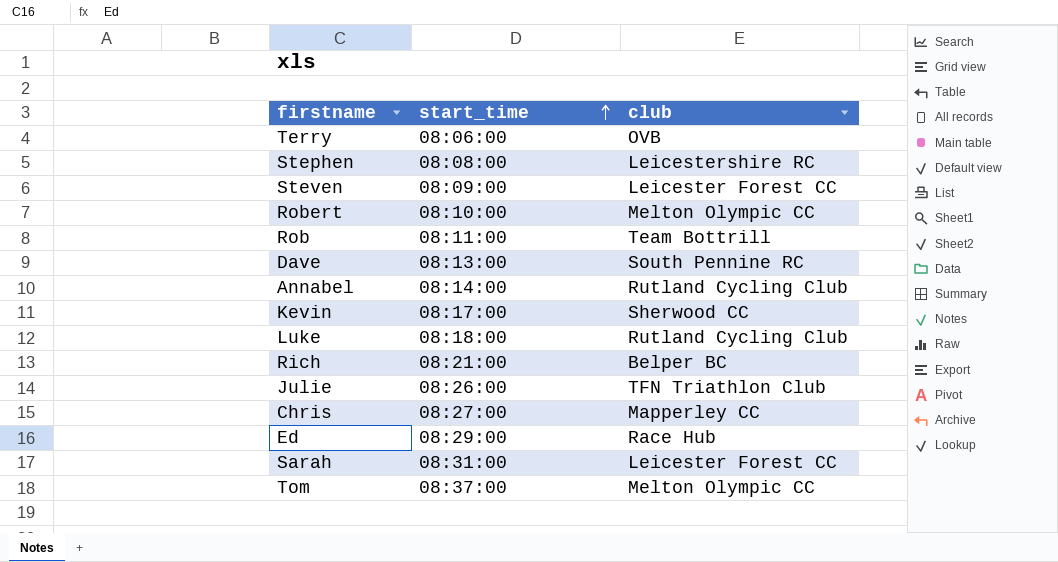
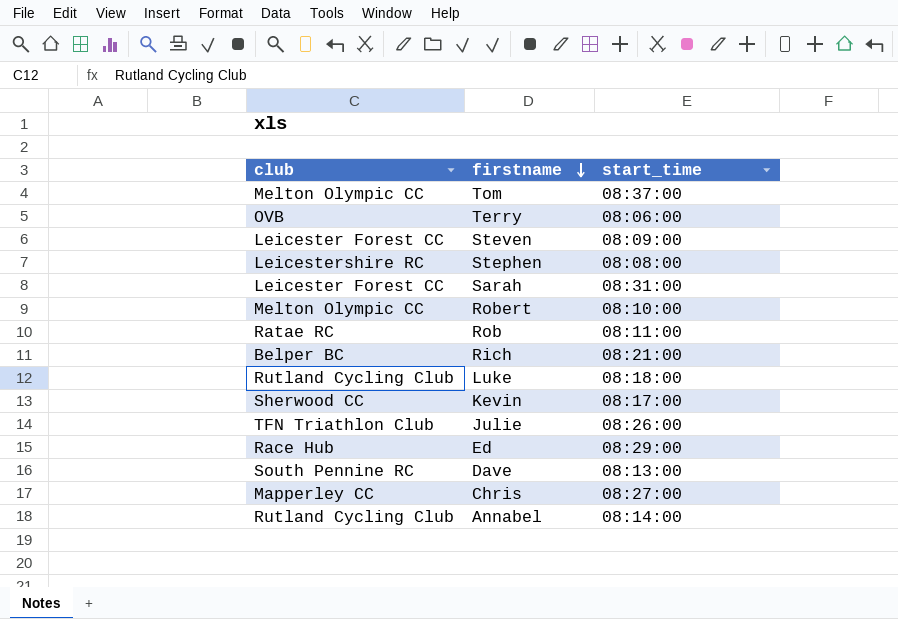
row order: start_time ascending -> firstname descending
column club | position: 3 -> 1
Rob | club: Team Bottrill -> Ratae RC

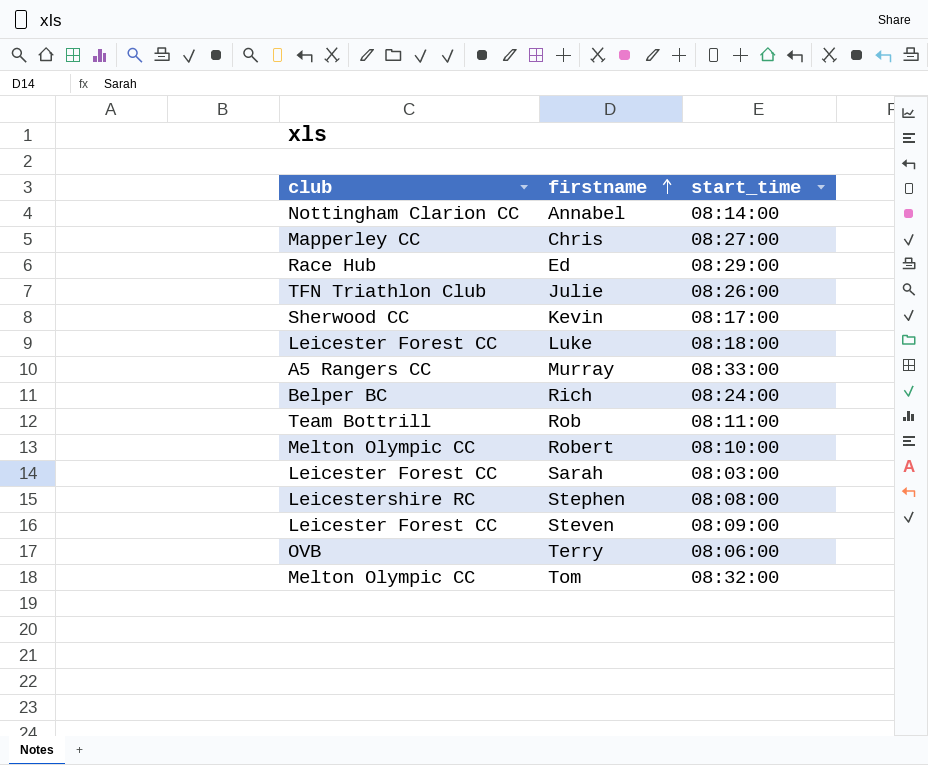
row order: firstname descending -> firstname ascending
row Dave: South Pennine RC | 08:13:00 -> none
Annabel | club: Rutland Cycling Club -> Nottingham Clarion CC
Luke | club: Rutland Cycling Club -> Leicester Forest CC
row Murray: none -> A5 Rangers CC | 08:33:00
Rich | start_time: 08:21:00 -> 08:24:00
Rob | club: Ratae RC -> Team Bottrill
Sarah | start_time: 08:31:00 -> 08:03:00
Tom | start_time: 08:37:00 -> 08:32:00

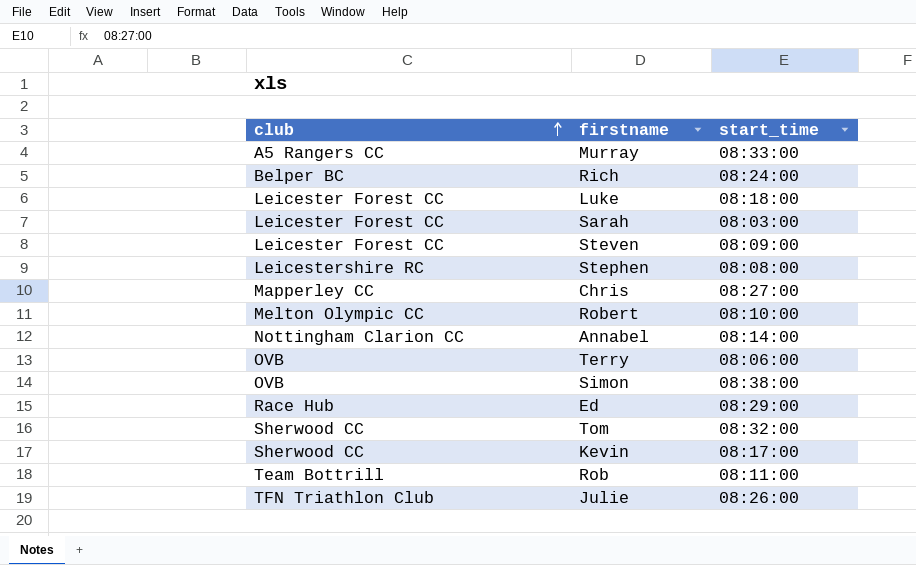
row order: firstname ascending -> club ascending
row Simon: none -> OVB | 08:38:00
Tom | club: Melton Olympic CC -> Sherwood CC

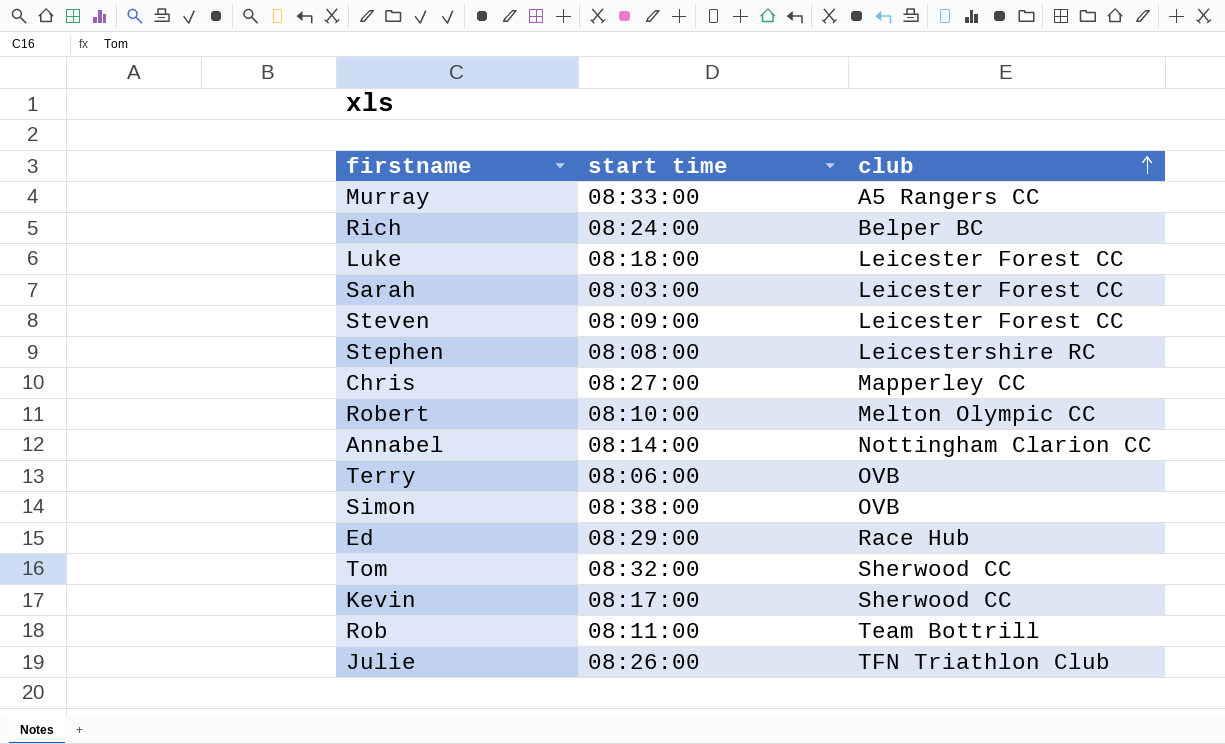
column name: start_time -> start time
column club | position: 1 -> 3

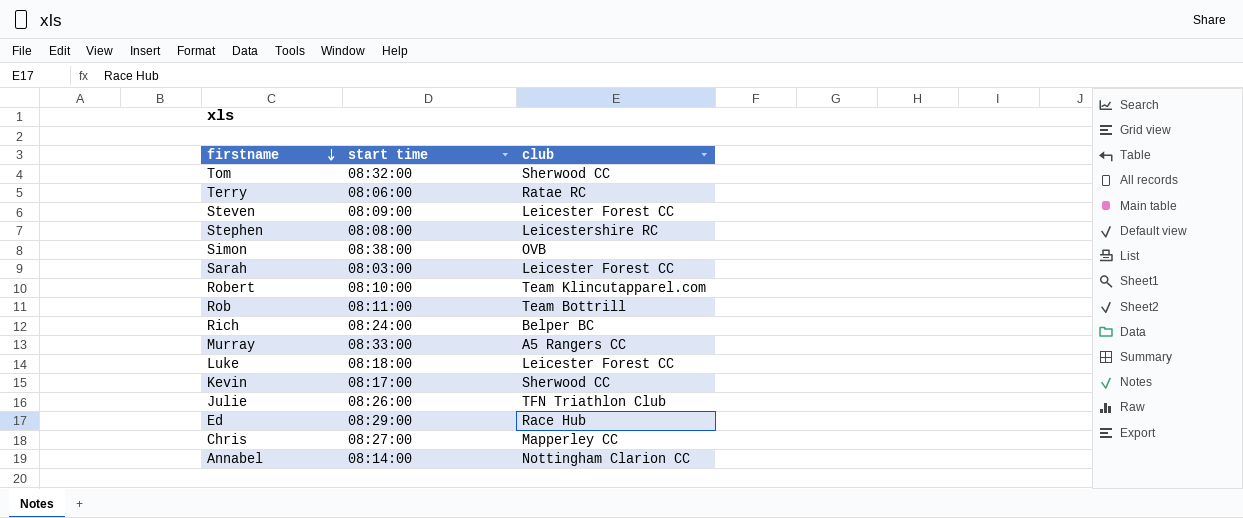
row order: club ascending -> firstname descending
Terry | club: OVB -> Ratae RC
Robert | club: Melton Olympic CC -> Team Klincutapparel.com

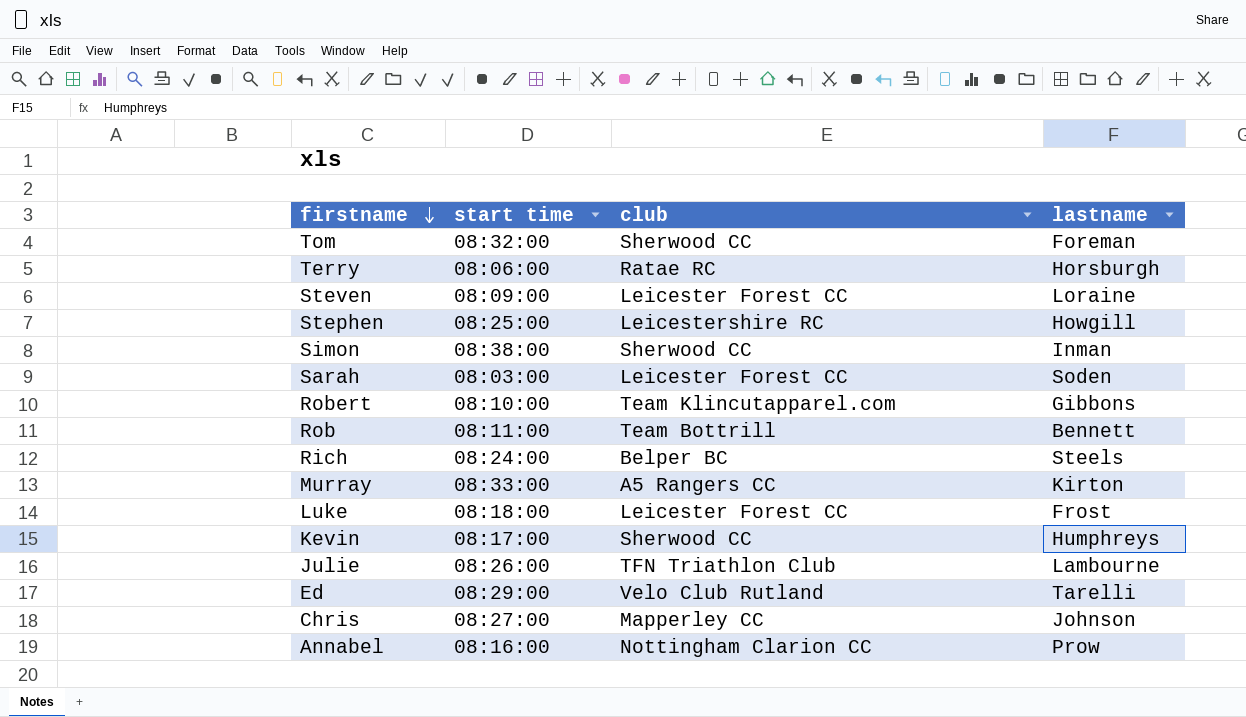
column lastname | position: none -> 4
Stephen | start time: 08:08:00 -> 08:25:00
Simon | club: OVB -> Sherwood CC
Ed | club: Race Hub -> Velo Club Rutland
Annabel | start time: 08:14:00 -> 08:16:00

